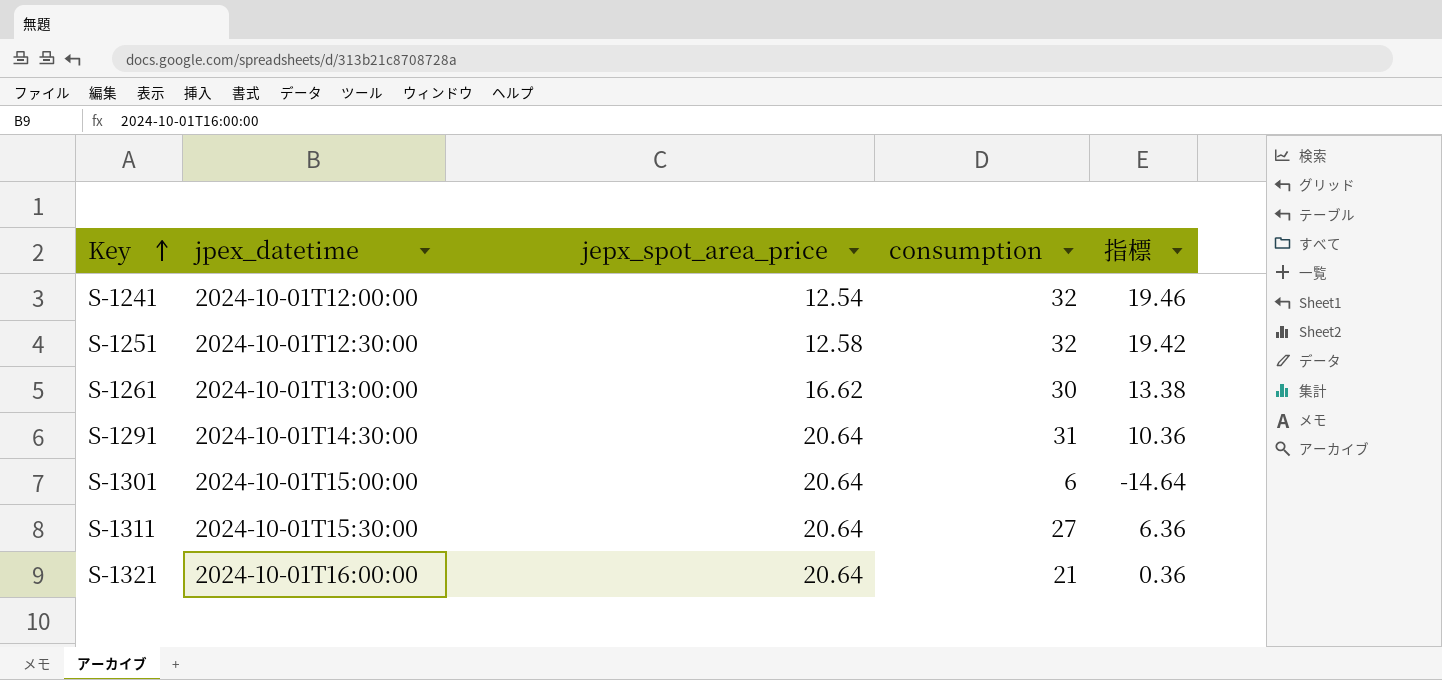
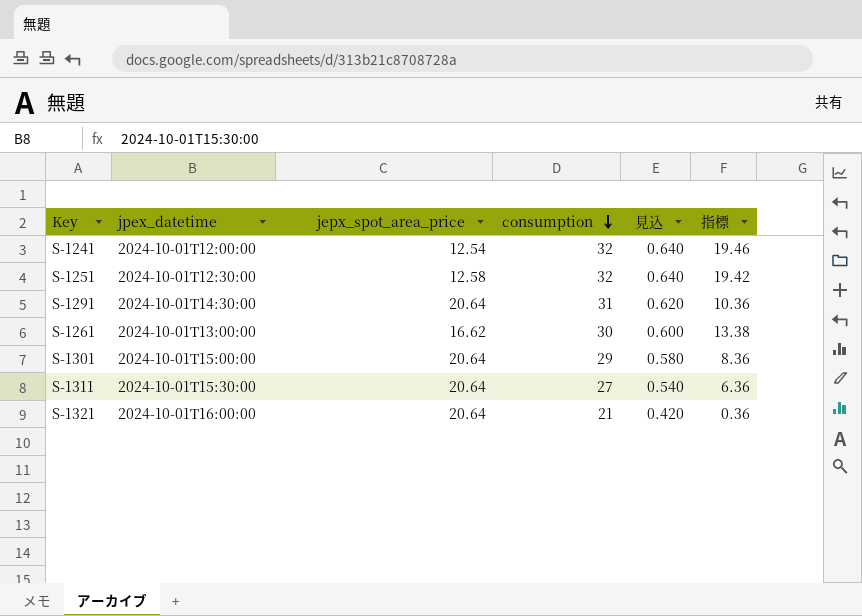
row order: Key ascending -> consumption descending
column 見込 | formula: none -> [consumption] * 0.02
S-1301 | consumption: 6 -> 29
S-1301 | 指標: -14.64 -> 8.36

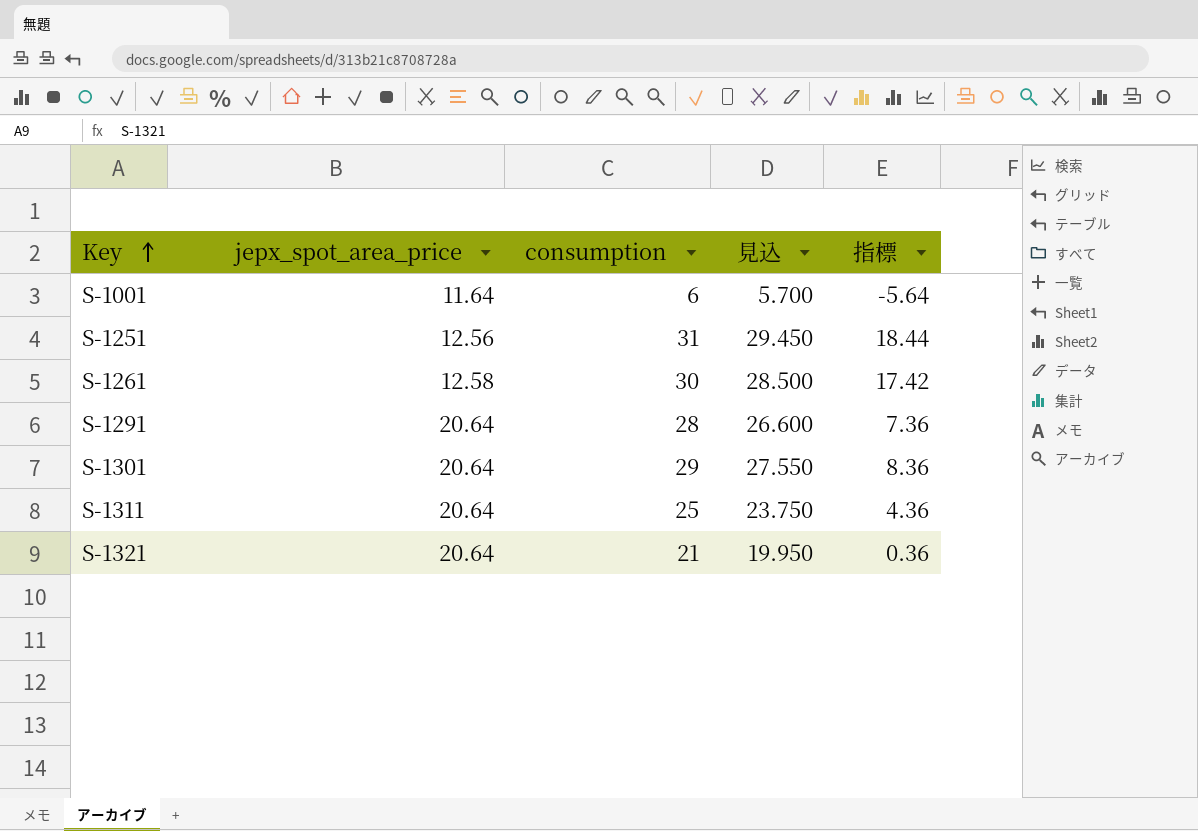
row order: consumption descending -> Key ascending
column jpex_datetime | position: 2 -> none
column 見込 | formula: [consumption] * 0.02 -> [consumption] * 0.95
row S-1241: 2024-10-01T12:00:00 | 12.54 | 32 | 0.640 | 19.46 -> none
row S-1001: none -> 11.64 | 6 | 5.700 | -5.64
S-1251 | jepx_spot_area_price: 12.58 -> 12.56
S-1251 | consumption: 32 -> 31
S-1251 | 指標: 19.42 -> 18.44
S-1261 | jepx_spot_area_price: 16.62 -> 12.58
S-1261 | 指標: 13.38 -> 17.42
S-1291 | consumption: 31 -> 28
S-1291 | 指標: 10.36 -> 7.36
S-1311 | consumption: 27 -> 25
S-1311 | 指標: 6.36 -> 4.36

